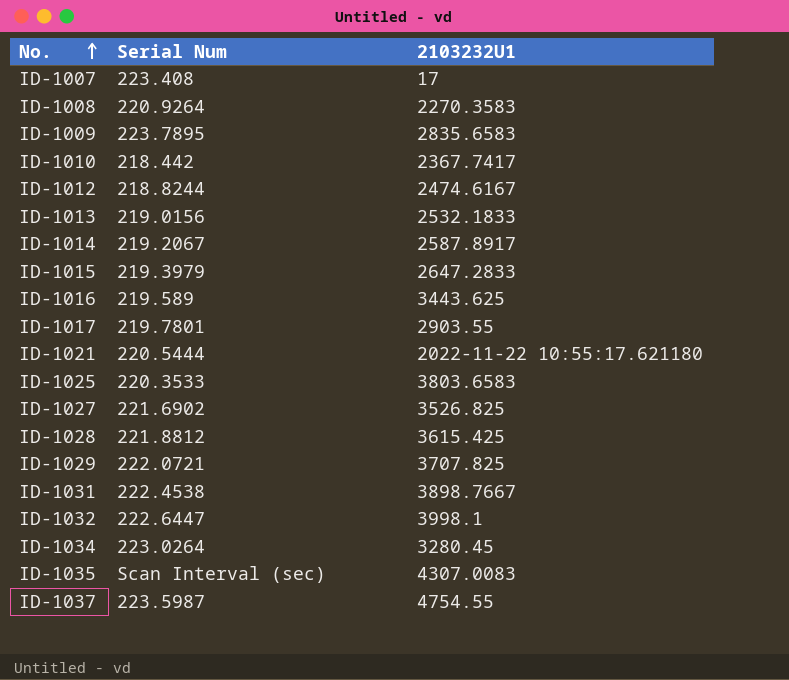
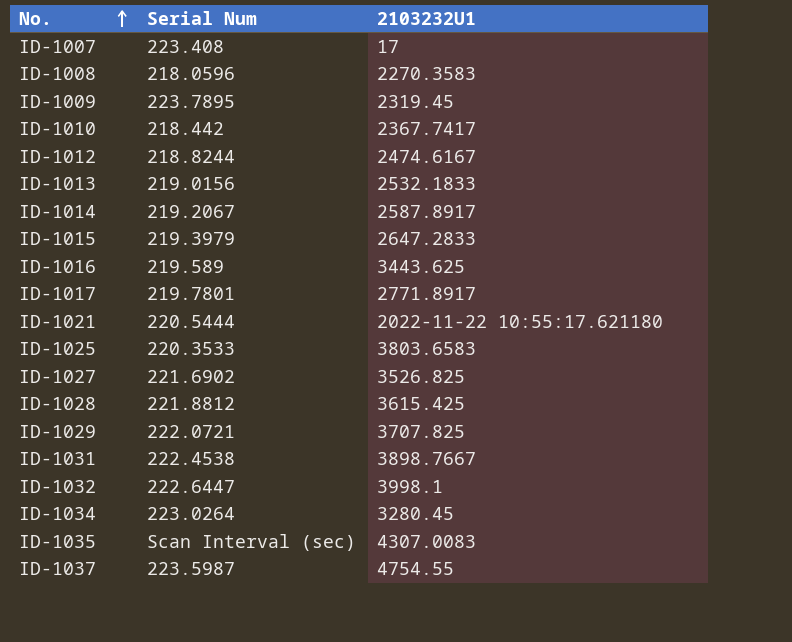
ID-1008 | Serial Num: 220.9264 -> 218.0596
ID-1009 | 2103232U1: 2835.6583 -> 2319.45
ID-1017 | 2103232U1: 2903.55 -> 2771.8917

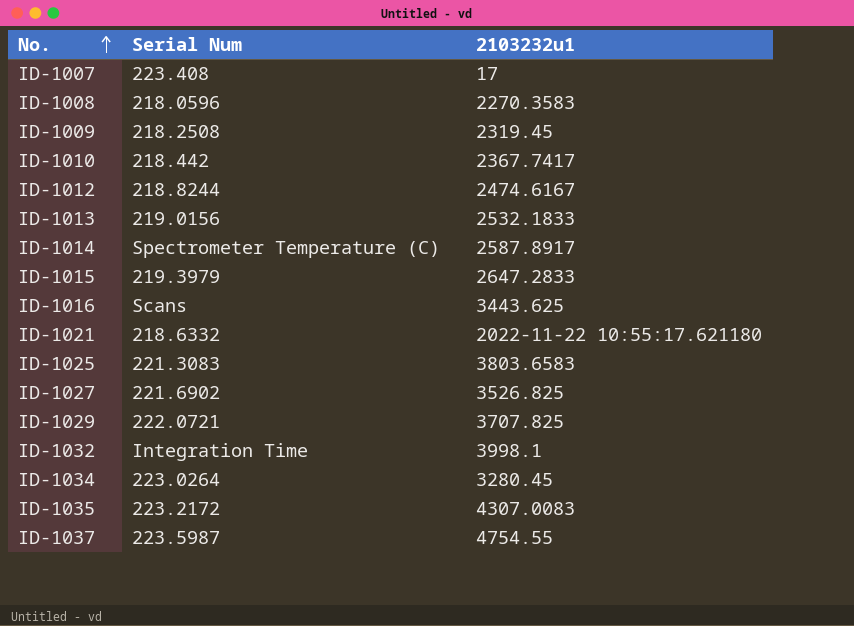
column name: 2103232U1 -> 2103232u1
row ID-1017: 219.7801 | 2771.8917 -> none
row ID-1028: 221.8812 | 3615.425 -> none
row ID-1031: 222.4538 | 3898.7667 -> none
ID-1009 | Serial Num: 223.7895 -> 218.2508
ID-1014 | Serial Num: 219.2067 -> Spectrometer Temperature (C)
ID-1016 | Serial Num: 219.589 -> Scans
ID-1021 | Serial Num: 220.5444 -> 218.6332
ID-1025 | Serial Num: 220.3533 -> 221.3083
ID-1032 | Serial Num: 222.6447 -> Integration Time
ID-1035 | Serial Num: Scan Interval (sec) -> 223.2172

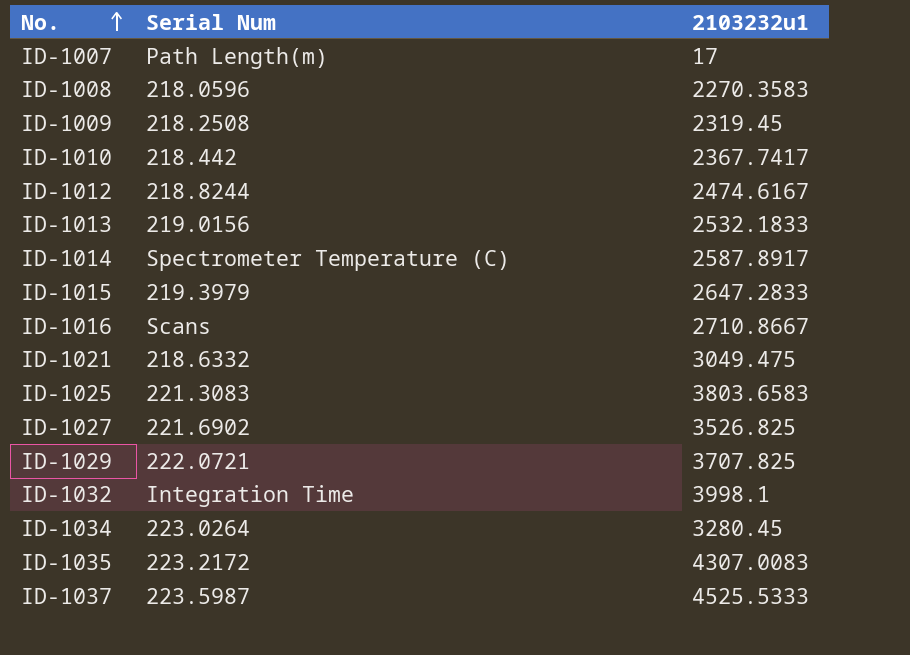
ID-1007 | Serial Num: 223.408 -> Path Length(m)
ID-1016 | 2103232u1: 3443.625 -> 2710.8667
ID-1021 | 2103232u1: 2022-11-22 10:55:17.621180 -> 3049.475
ID-1037 | 2103232u1: 4754.55 -> 4525.5333

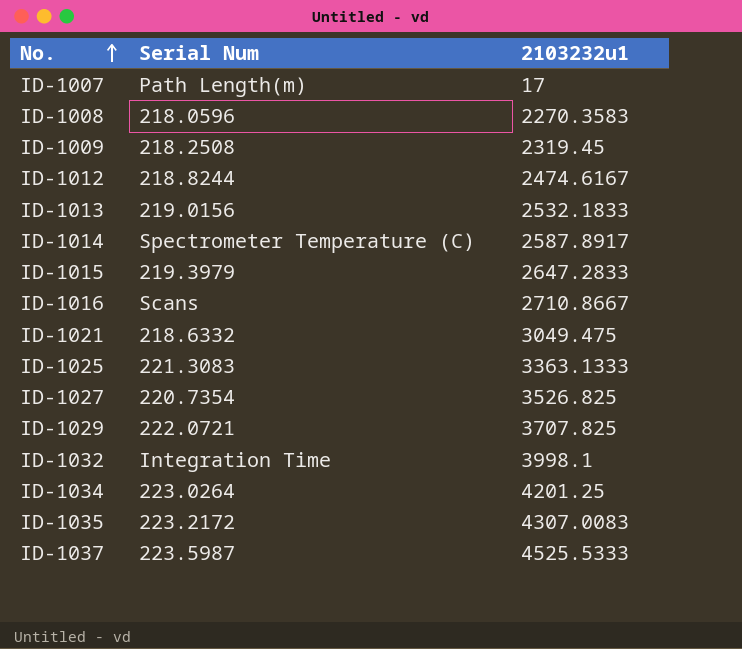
row ID-1010: 218.442 | 2367.7417 -> none
ID-1025 | 2103232u1: 3803.6583 -> 3363.1333
ID-1027 | Serial Num: 221.6902 -> 220.7354
ID-1034 | 2103232u1: 3280.45 -> 4201.25

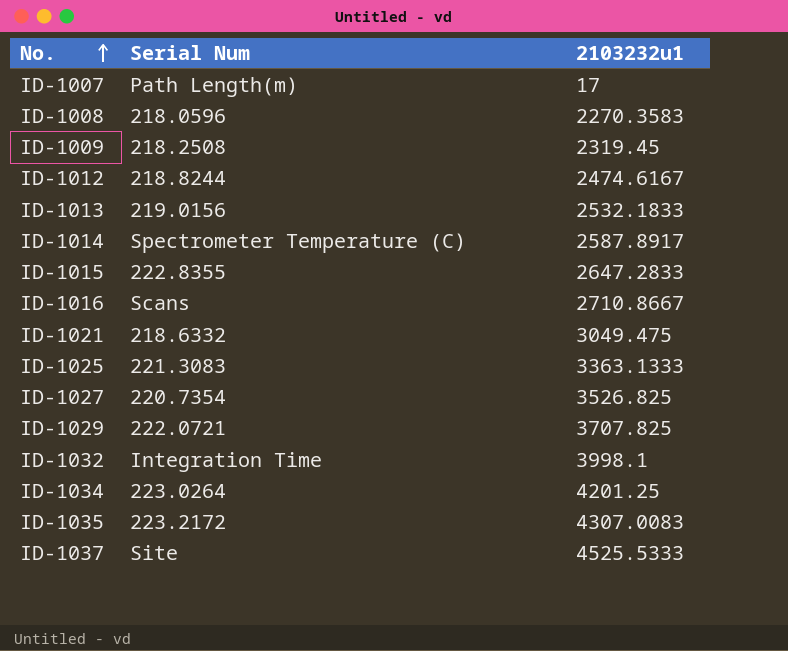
ID-1015 | Serial Num: 219.3979 -> 222.8355
ID-1037 | Serial Num: 223.5987 -> Site

